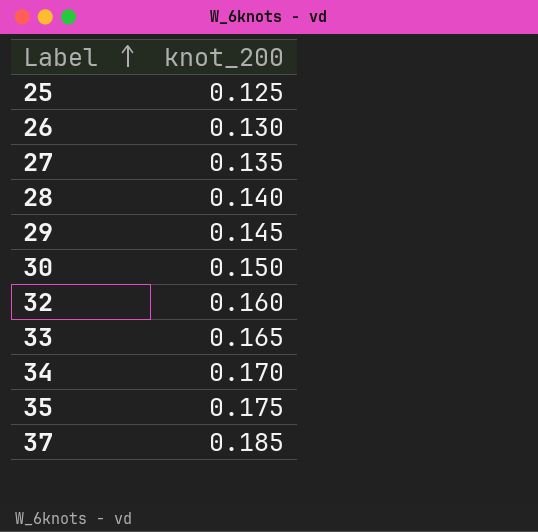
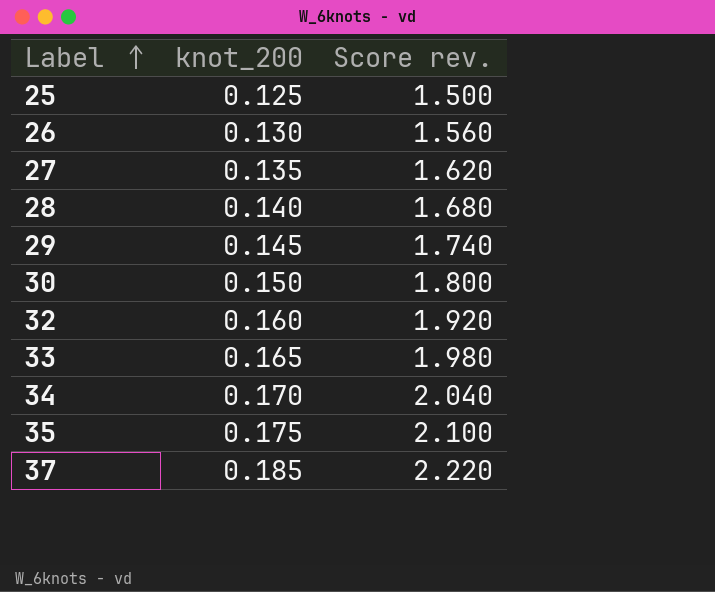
column Score rev. | formula: none -> [knot_200] * 12

